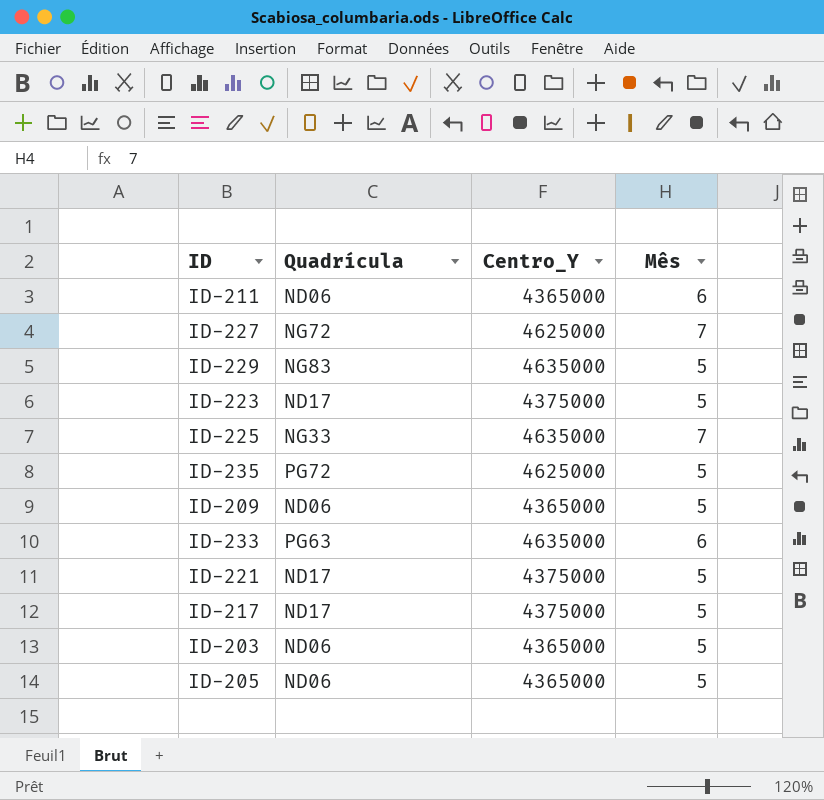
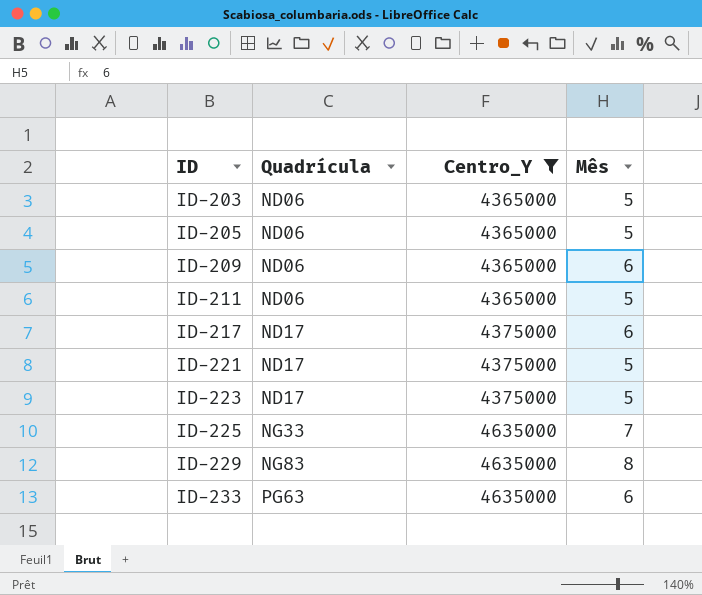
filter: none -> Centro_Y != 4625000
row order: none -> ID ascending
ID-209 | Mês: 5 -> 6
ID-211 | Mês: 6 -> 5
ID-217 | Mês: 5 -> 6
ID-229 | Mês: 5 -> 8

